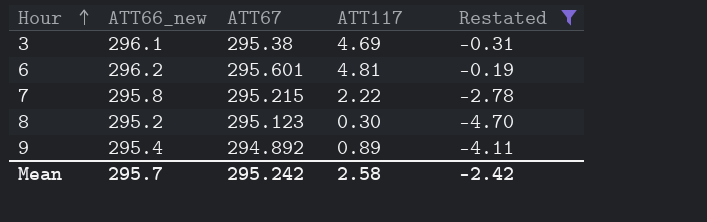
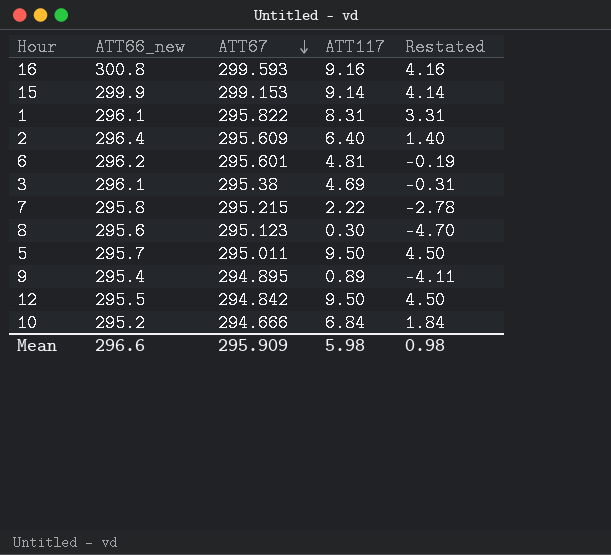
filter: Restated <= -0.19 -> none
row order: Hour ascending -> ATT67 descending
8 | ATT66_new: 295.2 -> 295.6
9 | ATT67: 294.892 -> 294.895
Mean | ATT66_new: 295.7 -> 296.6
Mean | ATT67: 295.242 -> 295.909
Mean | ATT117: 2.58 -> 5.98
Mean | Restated: -2.42 -> 0.98

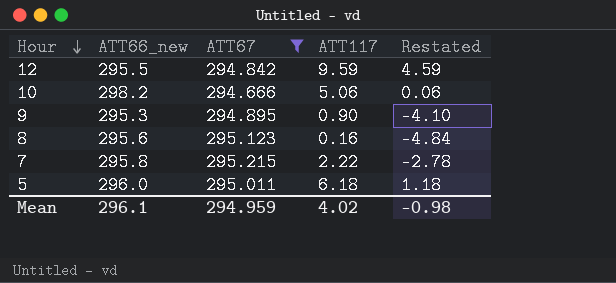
filter: none -> ATT67 <= 295.215
row order: ATT67 descending -> Hour descending
12 | ATT117: 9.50 -> 9.59
12 | Restated: 4.50 -> 4.59
10 | ATT66_new: 295.2 -> 298.2
10 | ATT117: 6.84 -> 5.06
10 | Restated: 1.84 -> 0.06
9 | ATT66_new: 295.4 -> 295.3
9 | ATT117: 0.89 -> 0.90
9 | Restated: -4.11 -> -4.10
8 | ATT117: 0.30 -> 0.16
8 | Restated: -4.70 -> -4.84
5 | ATT66_new: 295.7 -> 296.0
5 | ATT117: 9.50 -> 6.18
5 | Restated: 4.50 -> 1.18
Mean | ATT66_new: 296.6 -> 296.1
Mean | ATT67: 295.909 -> 294.959
Mean | ATT117: 5.98 -> 4.02
Mean | Restated: 0.98 -> -0.98

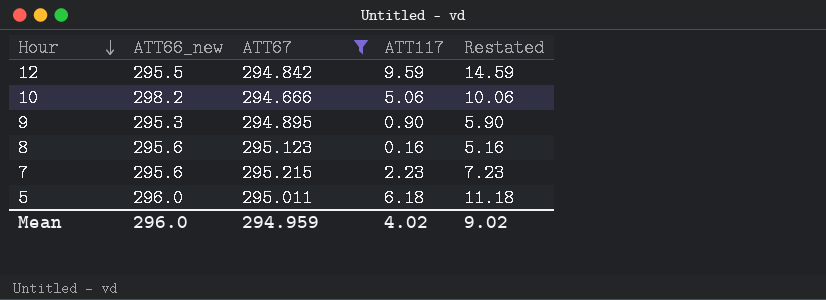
column Restated | formula: [ATT117] - 5 -> [ATT117] + 5
7 | ATT66_new: 295.8 -> 295.6
7 | ATT117: 2.22 -> 2.23
Mean | ATT66_new: 296.1 -> 296.0
Mean | Restated: -0.98 -> 9.02

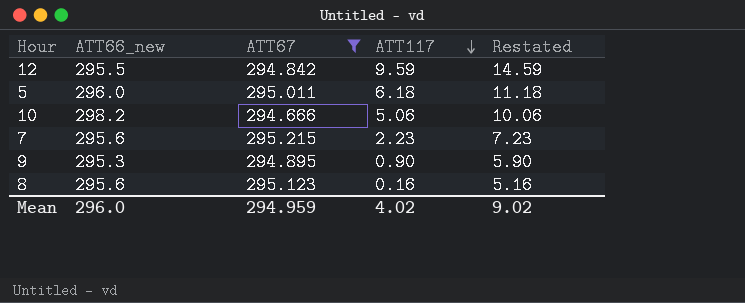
row order: Hour descending -> ATT117 descending

